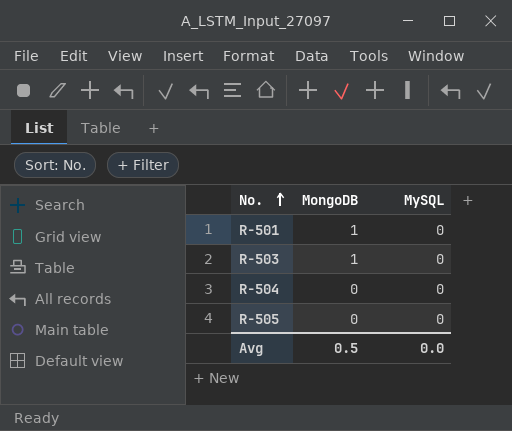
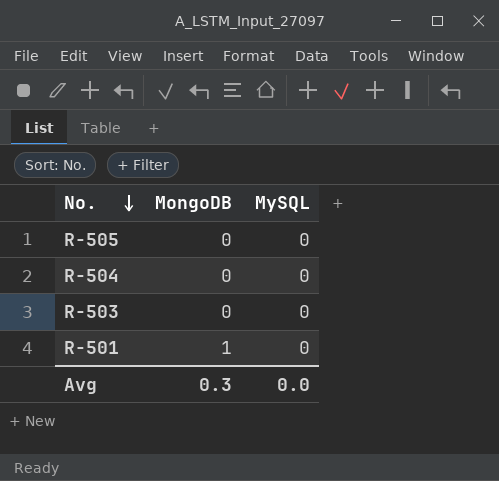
row order: No. ascending -> No. descending
R-503 | MongoDB: 1 -> 0
Avg | MongoDB: 0.5 -> 0.3

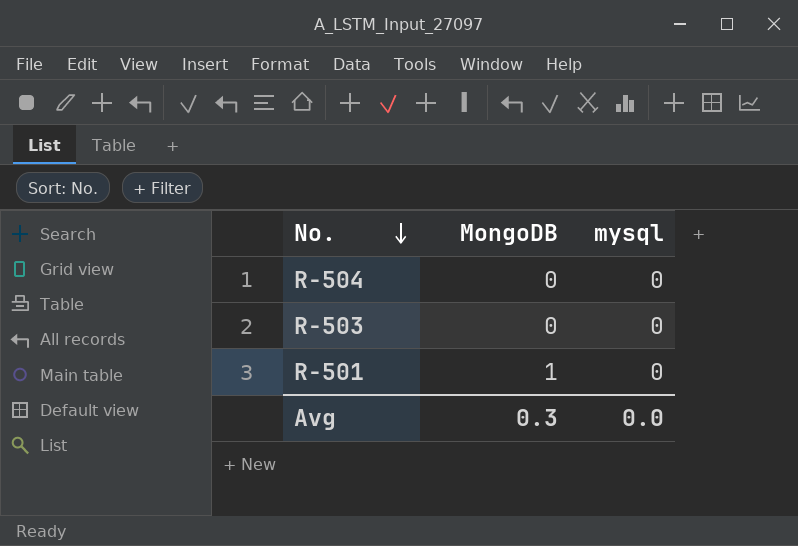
column name: MySQL -> mysql
row R-505: 0 | 0 -> none

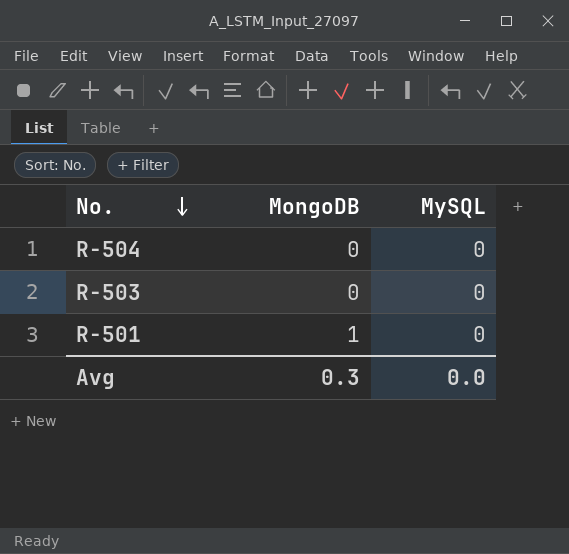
column name: mysql -> MySQL

